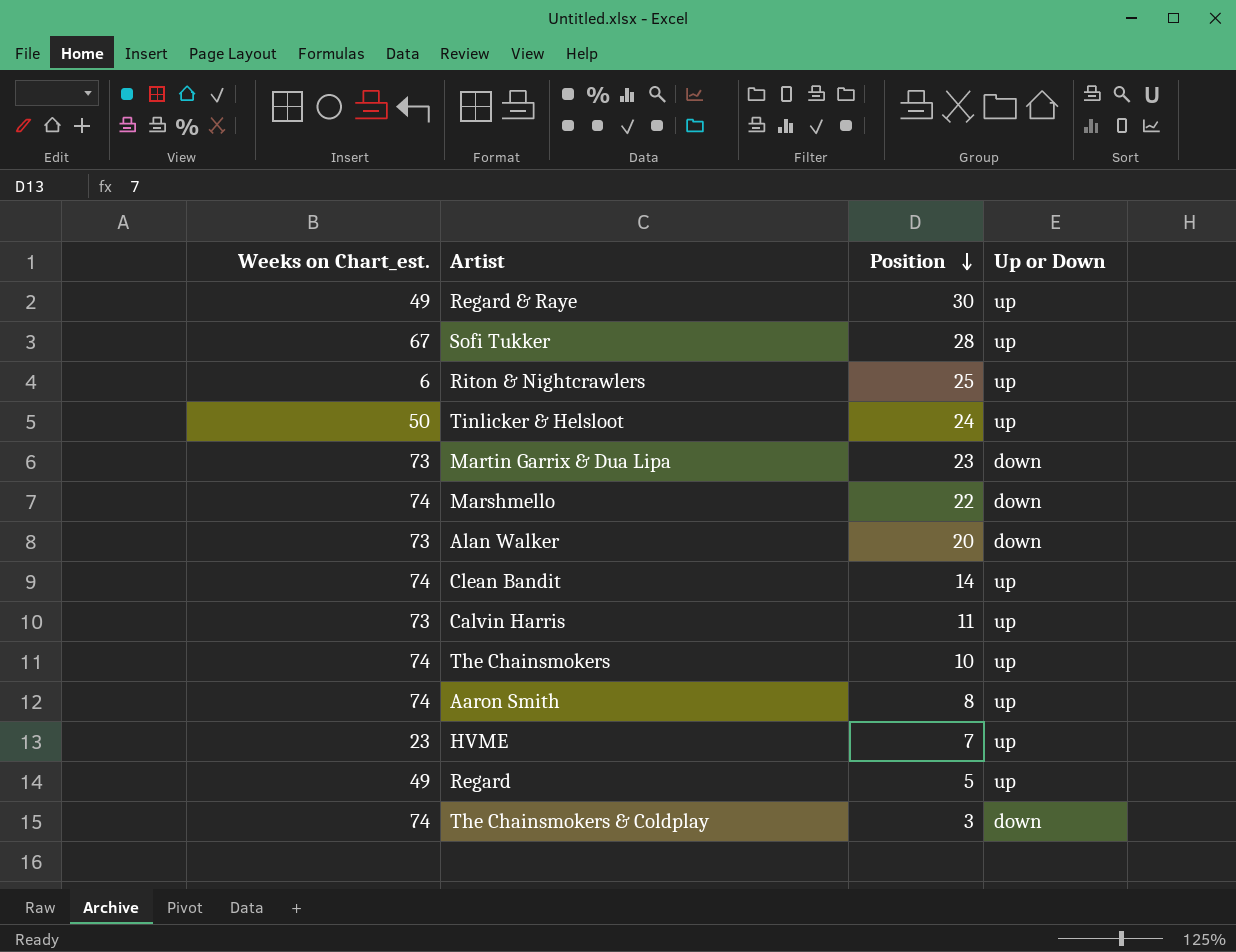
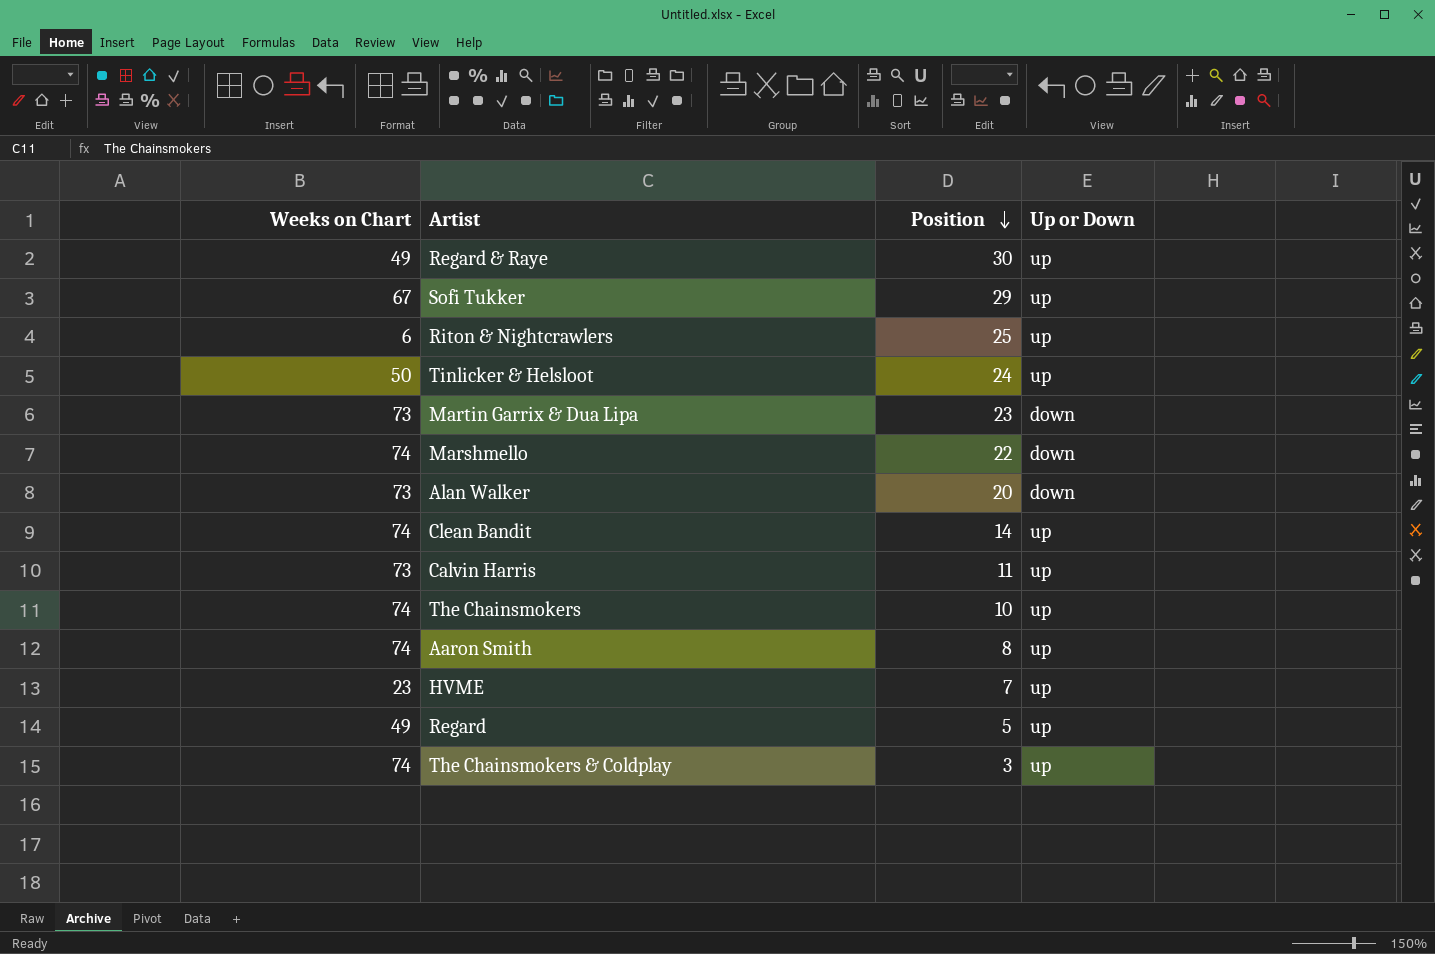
column name: Weeks on Chart_est. -> Weeks on Chart
Sofi Tukker | Position: 28 -> 29
The Chainsmokers & Coldplay | Up or Down: down -> up

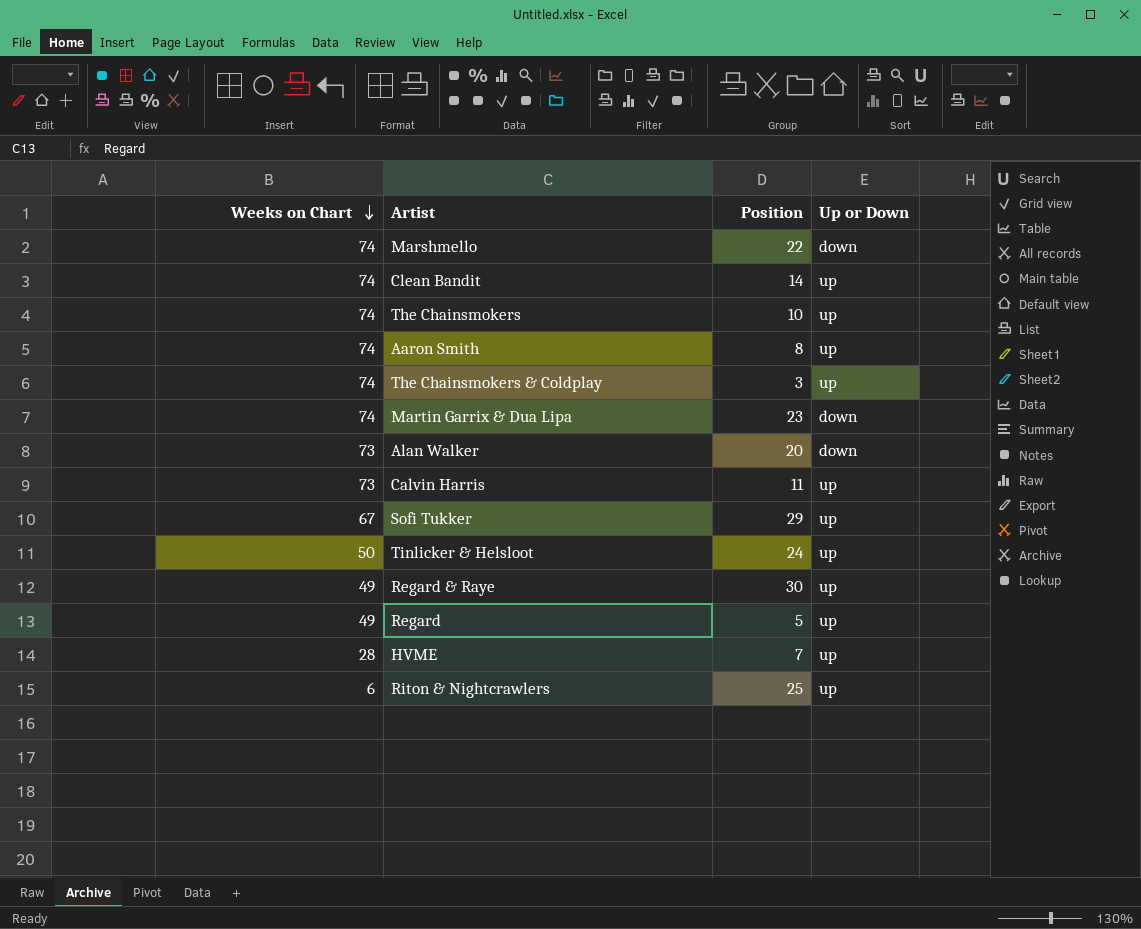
row order: Position descending -> Weeks on Chart descending
Martin Garrix & Dua Lipa | Weeks on Chart: 73 -> 74
HVME | Weeks on Chart: 23 -> 28

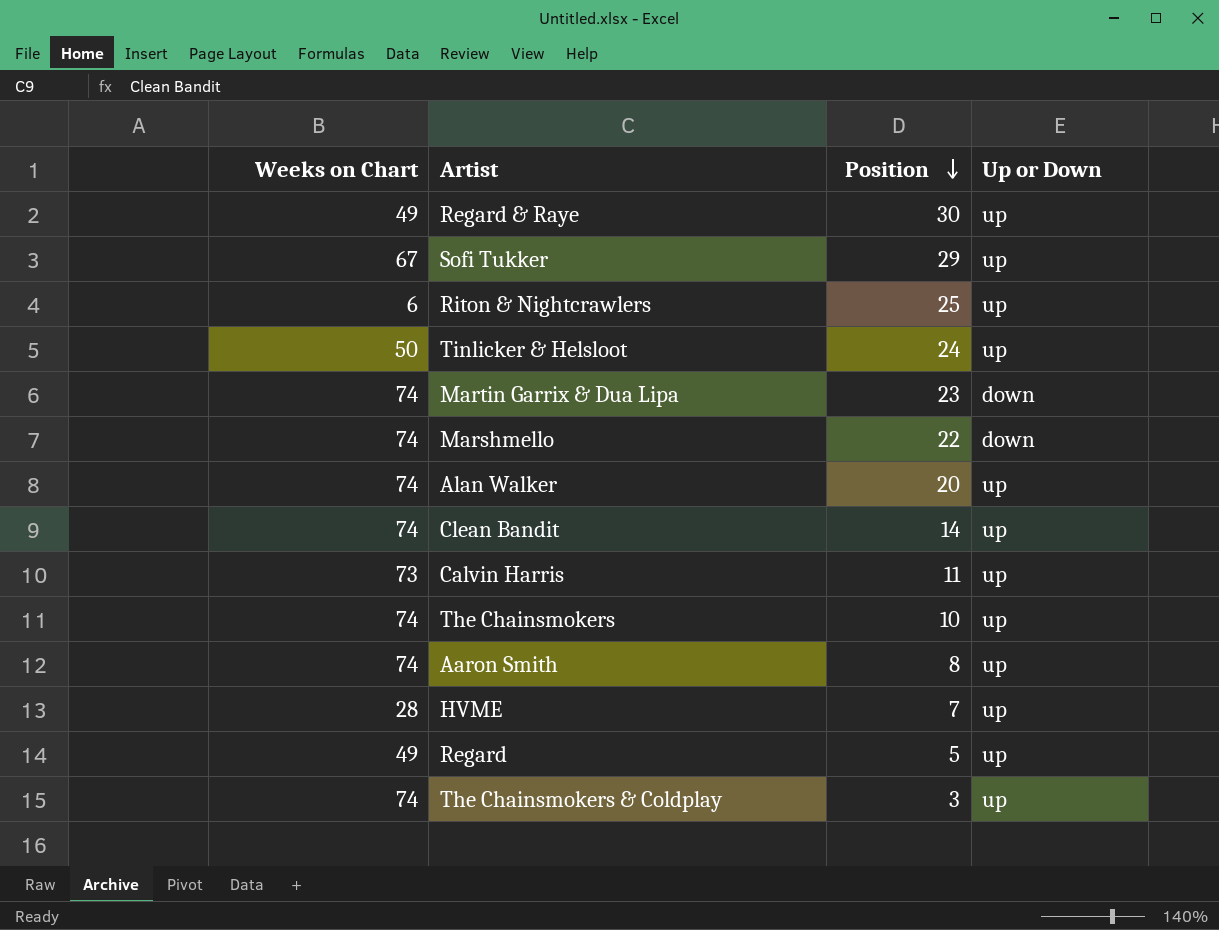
row order: Weeks on Chart descending -> Position descending
Alan Walker | Weeks on Chart: 73 -> 74
Alan Walker | Up or Down: down -> up

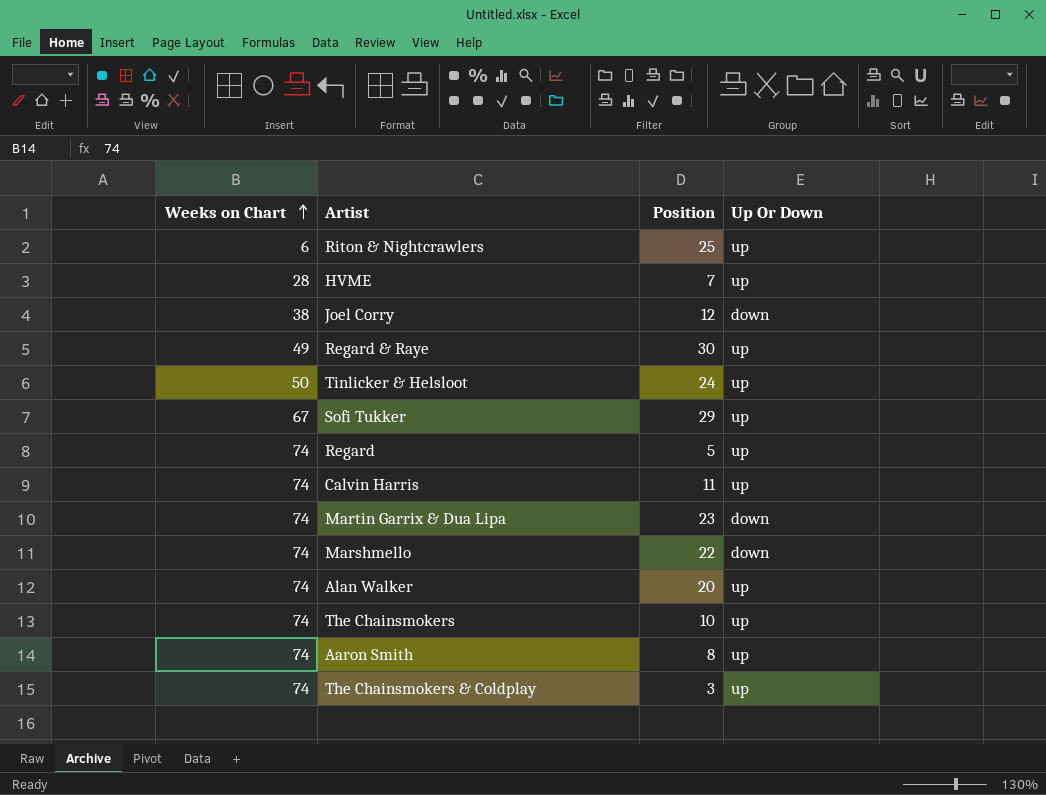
row order: Position descending -> Weeks on Chart ascending
column name: Up or Down -> Up Or Down
row Clean Bandit: 74 | 14 | up -> none
row Joel Corry: none -> 38 | 12 | down
Regard | Weeks on Chart: 49 -> 74
Calvin Harris | Weeks on Chart: 73 -> 74

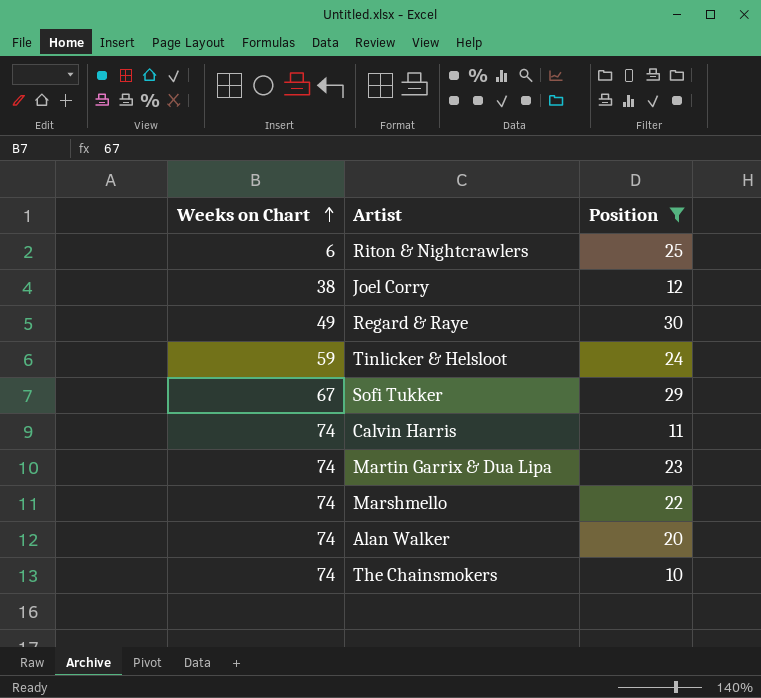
filter: none -> Position >= 10
column Up Or Down | position: 4 -> none
Tinlicker & Helsloot | Weeks on Chart: 50 -> 59

